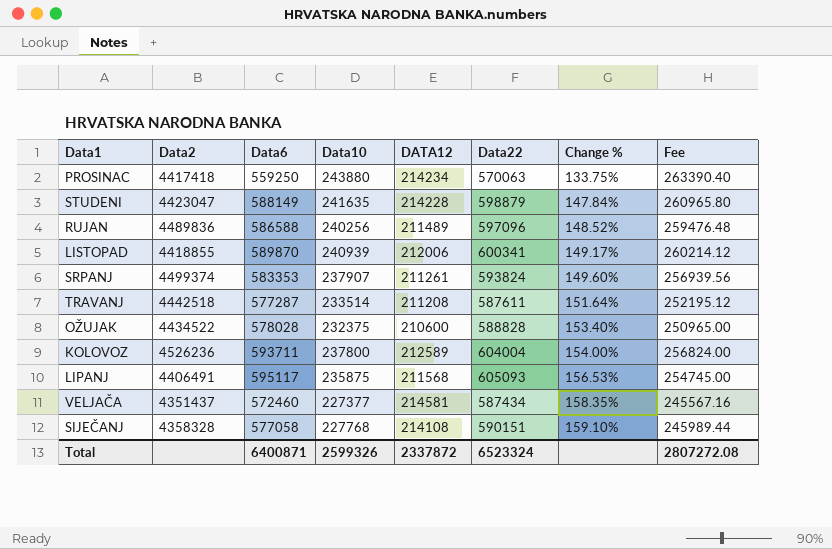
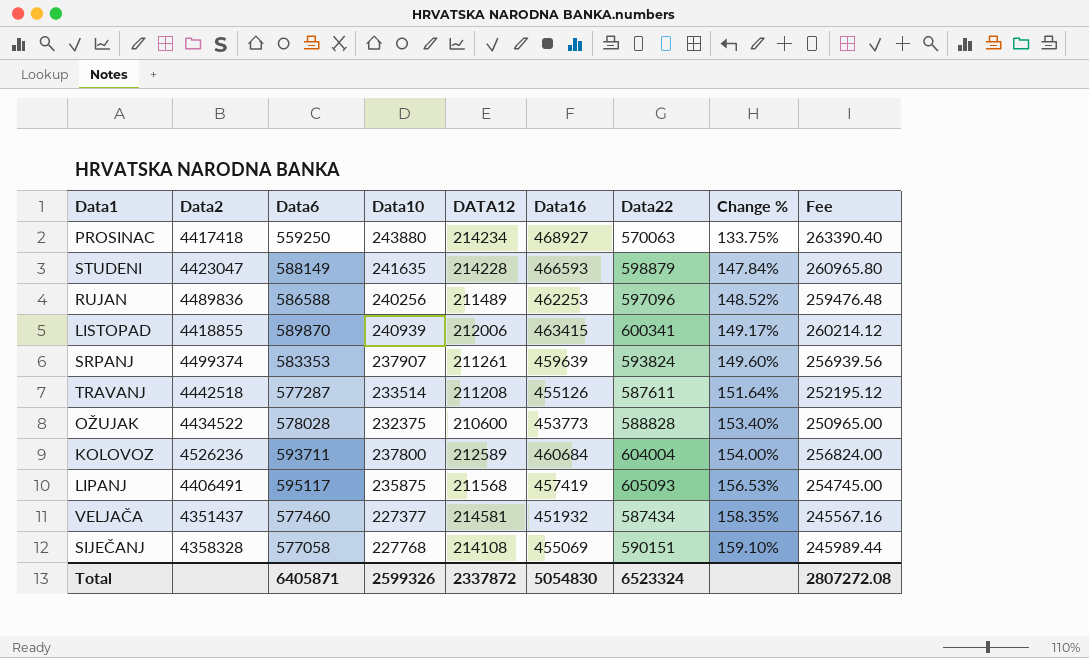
column Data16 | position: none -> 6
VELJAČA | Data6: 572460 -> 577460
Total | Data6: 6400871 -> 6405871

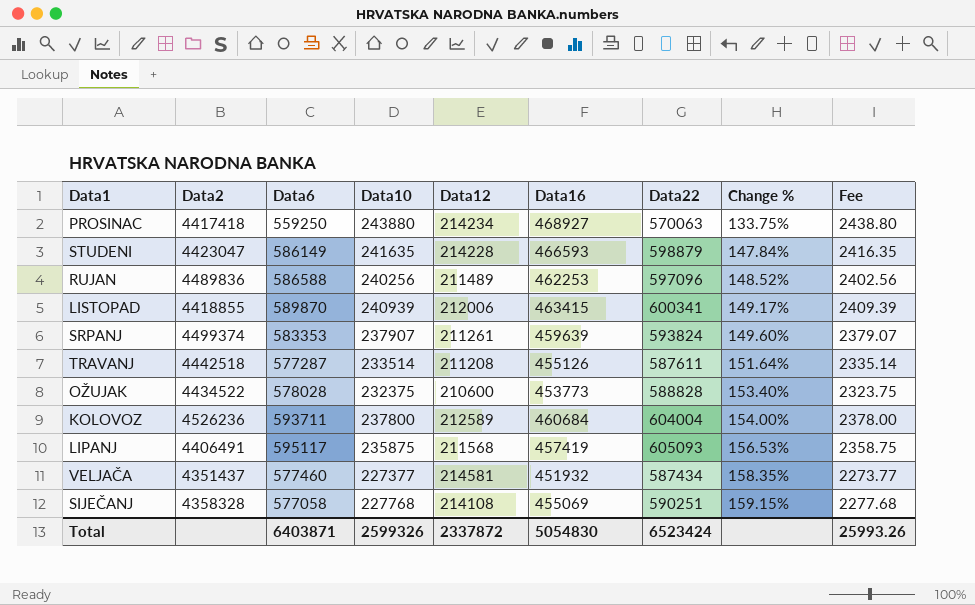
column name: DATA12 -> Data12
column Fee | formula: [Data10] * 1.08 -> [Data10] * 0.01
STUDENI | Data6: 588149 -> 586149
SIJEČANJ | Data22: 590151 -> 590251
SIJEČANJ | Change %: 159.10% -> 159.15%
Total | Data6: 6405871 -> 6403871
Total | Data22: 6523324 -> 6523424
Total | Fee: 2807272.08 -> 25993.26

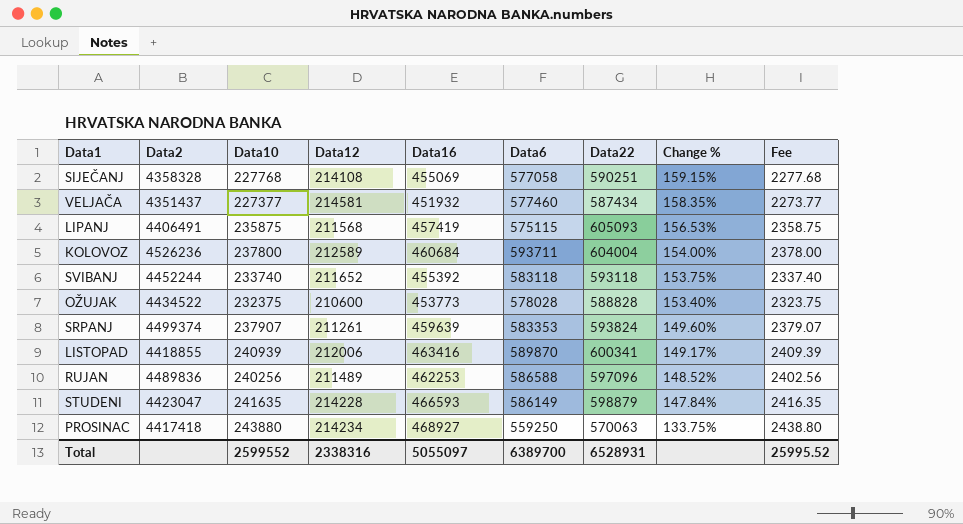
row order: Change % ascending -> Change % descending
column Data6 | position: 3 -> 6
row TRAVANJ: 4442518 | 577287 | 233514 | 211208 | 455126 | 587611 | 151.64% | 2335.14 -> none
LIPANJ | Data6: 595117 -> 575115
row SVIBANJ: none -> 4452244 | 233740 | 211652 | 455392 | 583118 | 593118 | 153.75% | 2337.40
LISTOPAD | Data16: 463415 -> 463416
Total | Data10: 2599326 -> 2599552
Total | Data12: 2337872 -> 2338316
Total | Data16: 5054830 -> 5055097
Total | Data6: 6403871 -> 6389700
Total | Data22: 6523424 -> 6528931
Total | Fee: 25993.26 -> 25995.52

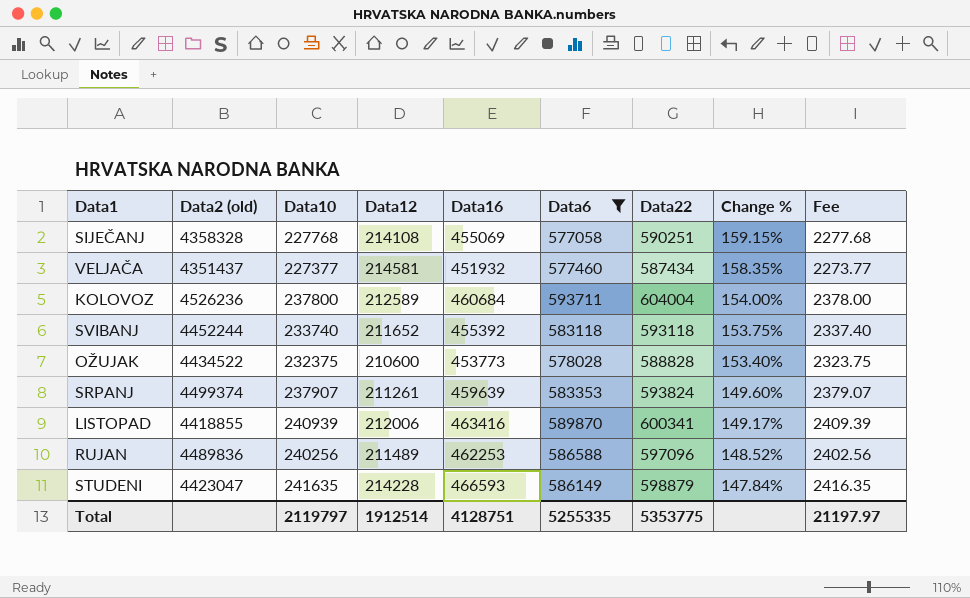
filter: none -> Data6 >= 577058
column name: Data2 -> Data2 (old)
Total | Data10: 2599552 -> 2119797
Total | Data12: 2338316 -> 1912514
Total | Data16: 5055097 -> 4128751
Total | Data6: 6389700 -> 5255335
Total | Data22: 6528931 -> 5353775
Total | Fee: 25995.52 -> 21197.97

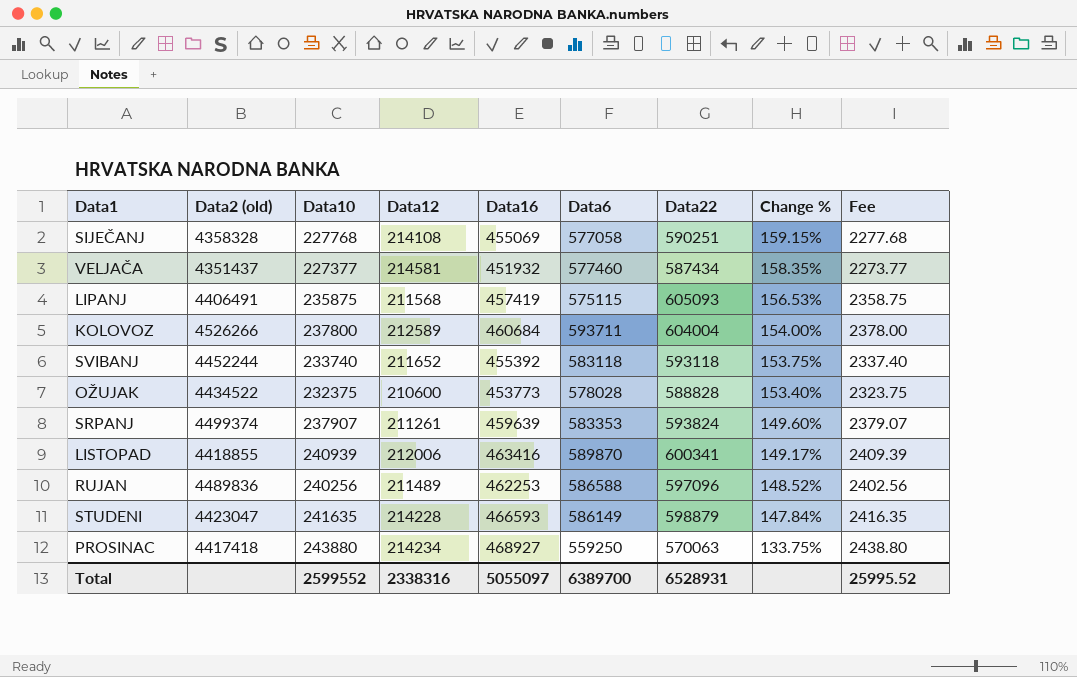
filter: Data6 >= 577058 -> none
KOLOVOZ | Data2 (old): 4526236 -> 4526266
Total | Data10: 2119797 -> 2599552
Total | Data12: 1912514 -> 2338316
Total | Data16: 4128751 -> 5055097
Total | Data6: 5255335 -> 6389700
Total | Data22: 5353775 -> 6528931
Total | Fee: 21197.97 -> 25995.52

